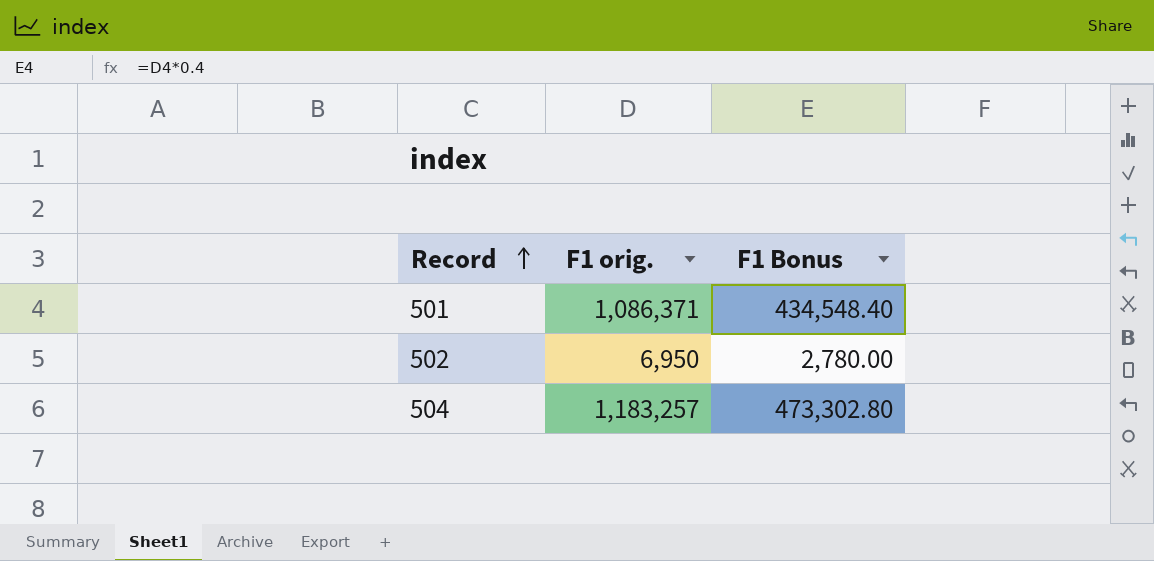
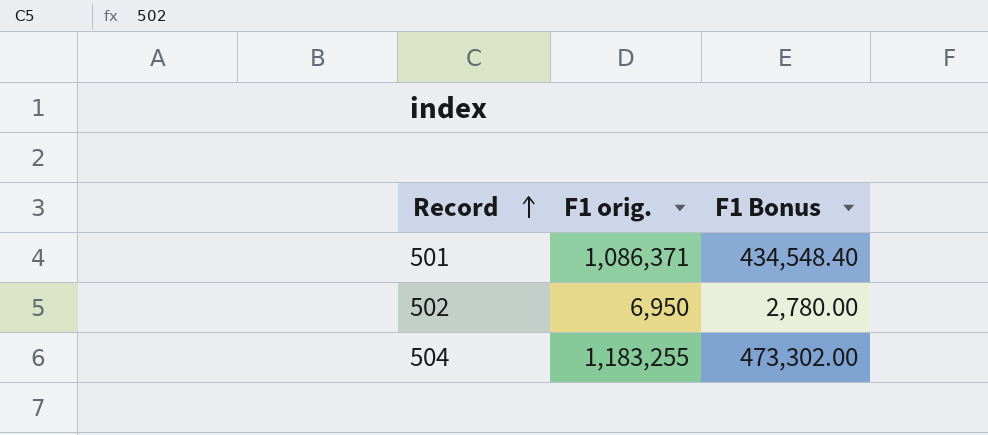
504 | F1 orig.: 1,183,257 -> 1,183,255
504 | F1 Bonus: 473,302.80 -> 473,302.00

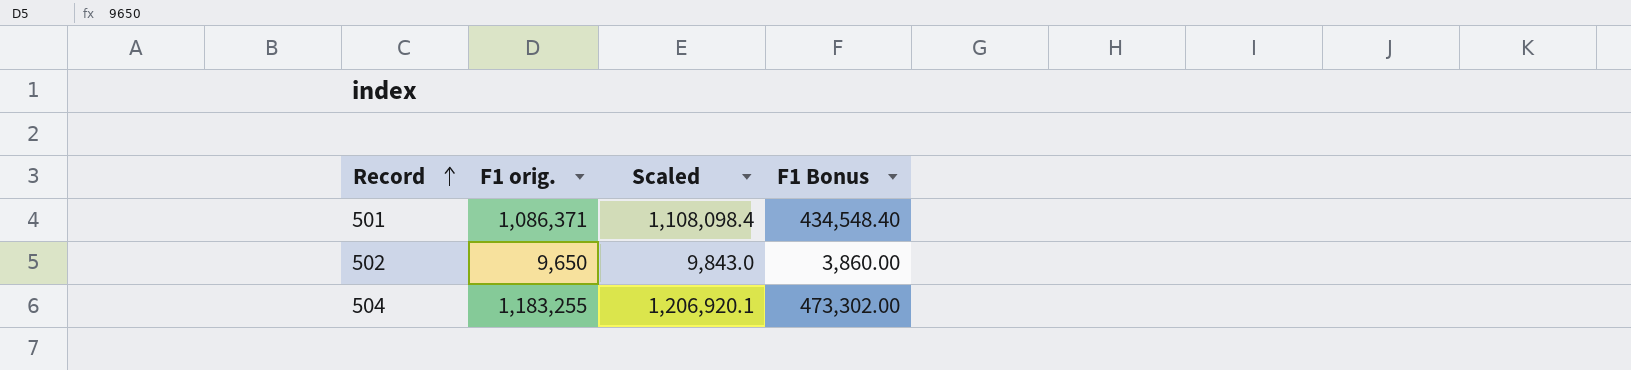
column Scaled | formula: none -> [F1 orig.] * 1.02
502 | F1 orig.: 6,950 -> 9,650
502 | F1 Bonus: 2,780.00 -> 3,860.00

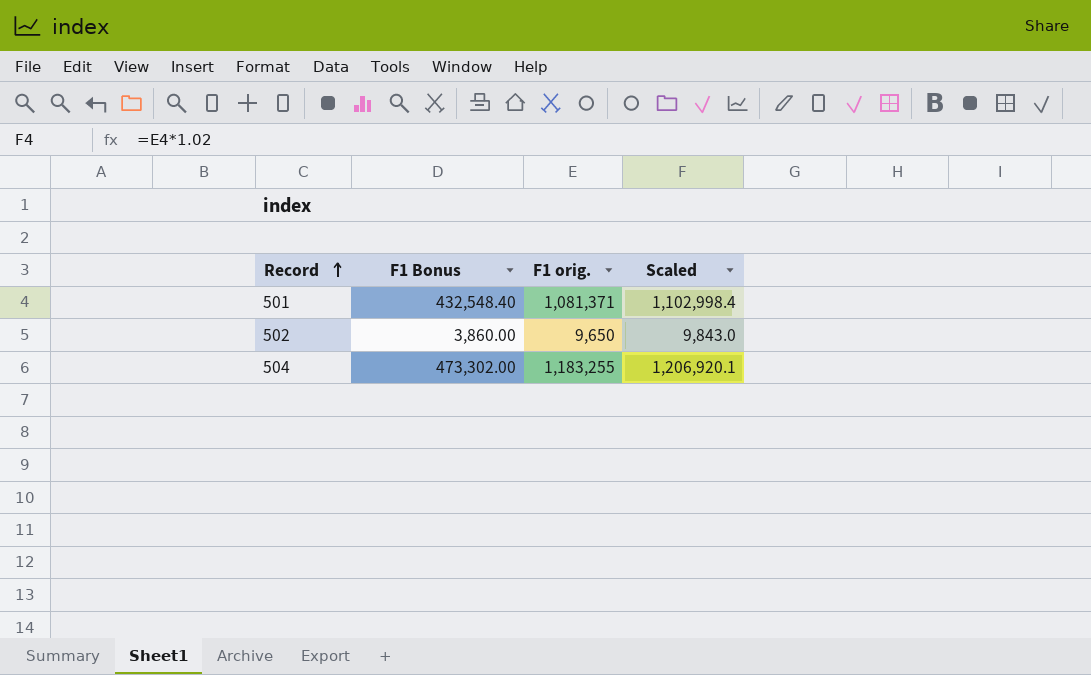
column F1 Bonus | position: 4 -> 2
501 | F1 Bonus: 434,548.40 -> 432,548.40
501 | F1 orig.: 1,086,371 -> 1,081,371
501 | Scaled: 1,108,098.4 -> 1,102,998.4

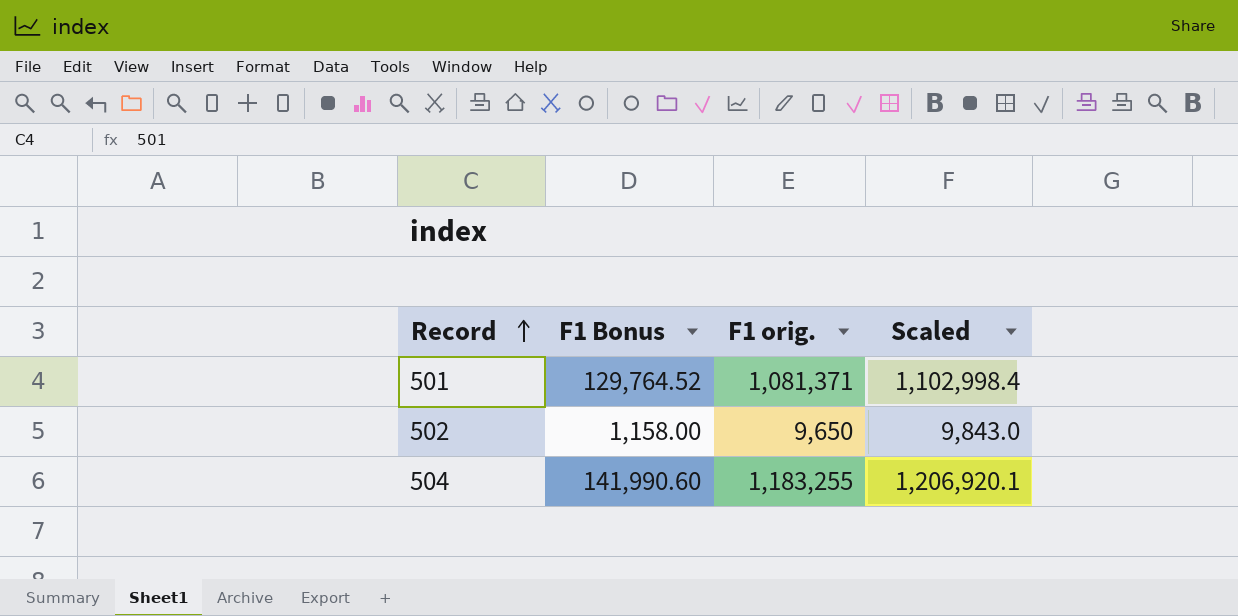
column F1 Bonus | formula: [F1 orig.] * 0.4 -> [F1 orig.] * 0.12

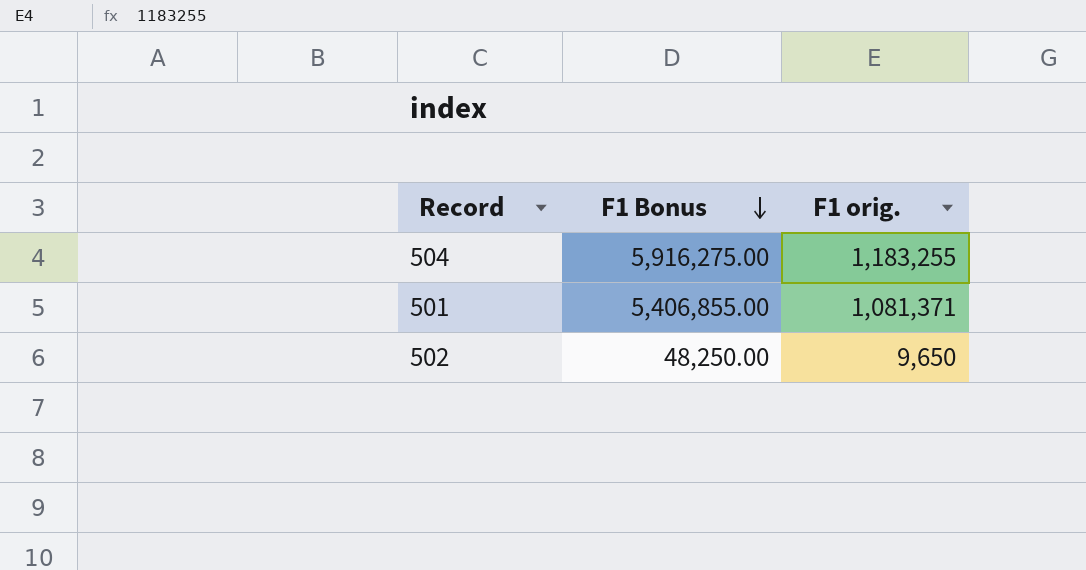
row order: Record ascending -> F1 Bonus descending
column Scaled | formula: [F1 orig.] * 1.02 -> none
column F1 Bonus | formula: [F1 orig.] * 0.12 -> [F1 orig.] * 5

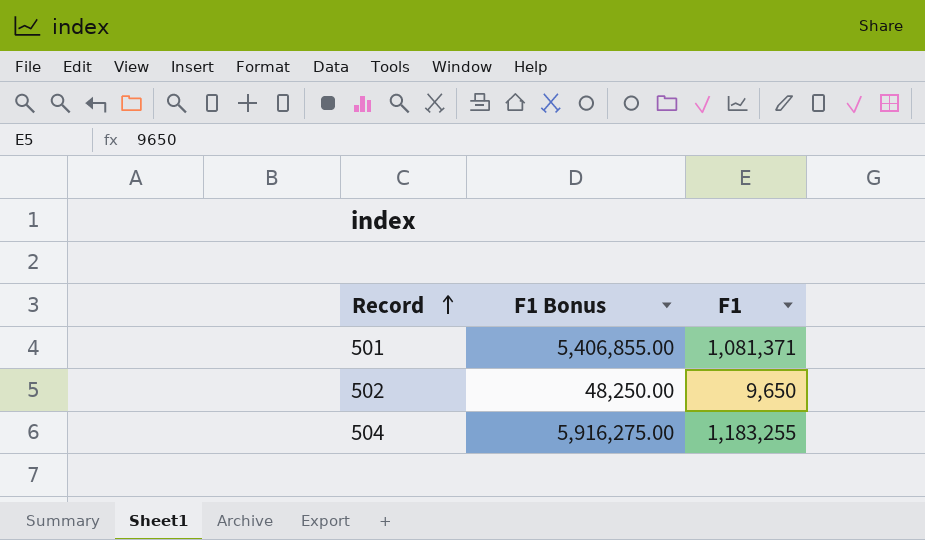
row order: F1 Bonus descending -> Record ascending
column name: F1 orig. -> F1

